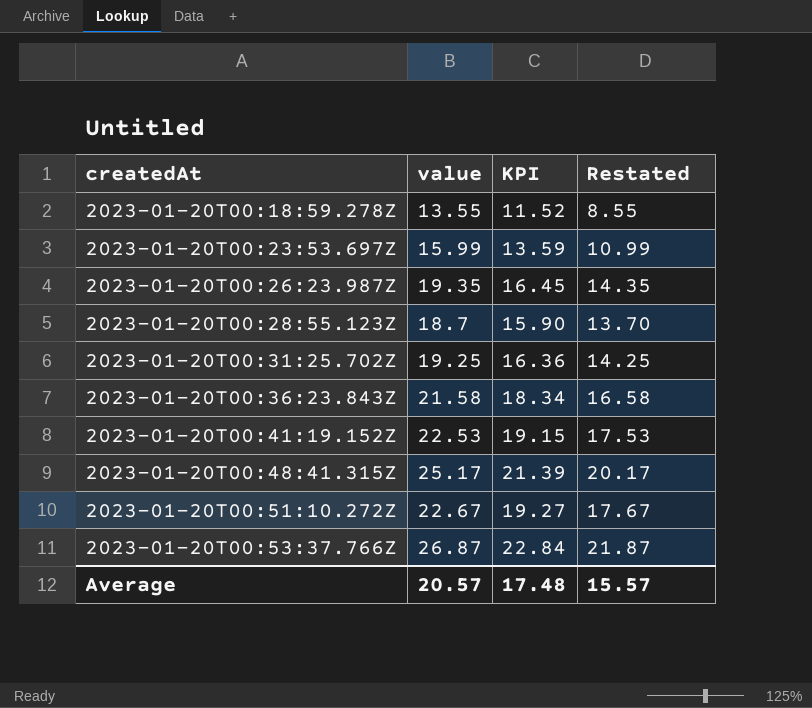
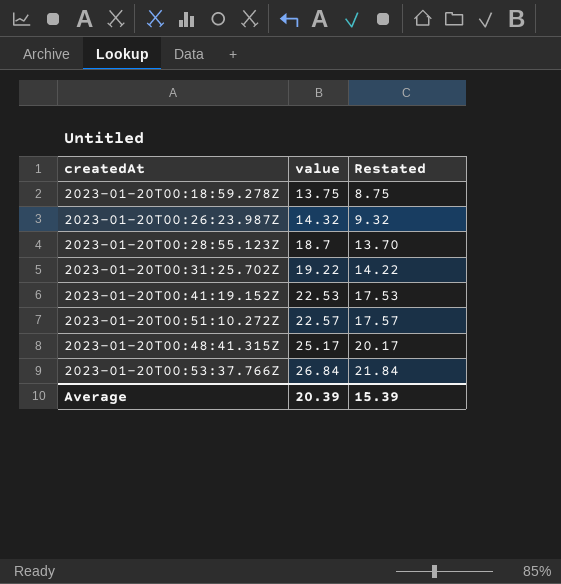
row order: createdAt ascending -> value ascending
column KPI | formula: [value] * 0.85 -> none
row 2023-01-20T00:23:53.697Z: 15.99 | 13.59 | 10.99 -> none
row 2023-01-20T00:36:23.843Z: 21.58 | 18.34 | 16.58 -> none
2023-01-20T00:18:59.278Z | value: 13.55 -> 13.75
2023-01-20T00:18:59.278Z | Restated: 8.55 -> 8.75
2023-01-20T00:26:23.987Z | value: 19.35 -> 14.32
2023-01-20T00:26:23.987Z | Restated: 14.35 -> 9.32
2023-01-20T00:31:25.702Z | value: 19.25 -> 19.22
2023-01-20T00:31:25.702Z | Restated: 14.25 -> 14.22
2023-01-20T00:51:10.272Z | value: 22.67 -> 22.57
2023-01-20T00:51:10.272Z | Restated: 17.67 -> 17.57
2023-01-20T00:53:37.766Z | value: 26.87 -> 26.84
2023-01-20T00:53:37.766Z | Restated: 21.87 -> 21.84
Average | value: 20.57 -> 20.39
Average | Restated: 15.57 -> 15.39

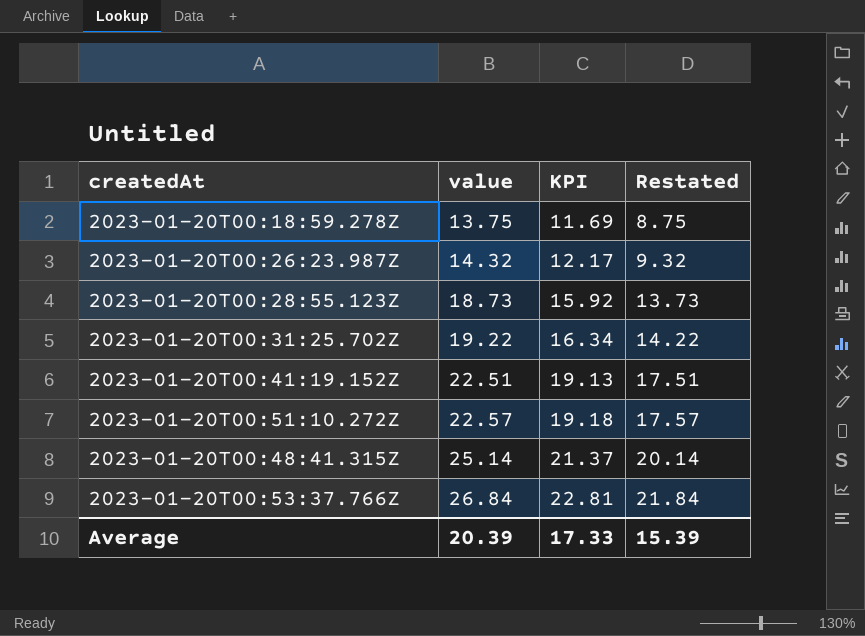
column KPI | formula: none -> [value] * 0.85
2023-01-20T00:28:55.123Z | value: 18.7 -> 18.73
2023-01-20T00:28:55.123Z | Restated: 13.70 -> 13.73
2023-01-20T00:41:19.152Z | value: 22.53 -> 22.51
2023-01-20T00:41:19.152Z | Restated: 17.53 -> 17.51
2023-01-20T00:48:41.315Z | value: 25.17 -> 25.14
2023-01-20T00:48:41.315Z | Restated: 20.17 -> 20.14

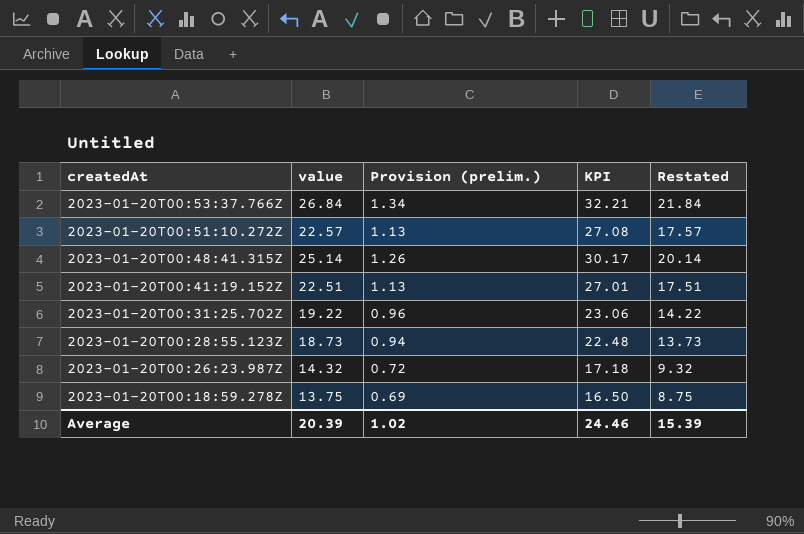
row order: value ascending -> createdAt descending
column Provision (prelim.) | formula: none -> [value] * 0.05
column KPI | formula: [value] * 0.85 -> [value] * 1.2
Average | KPI: 17.33 -> 24.46

